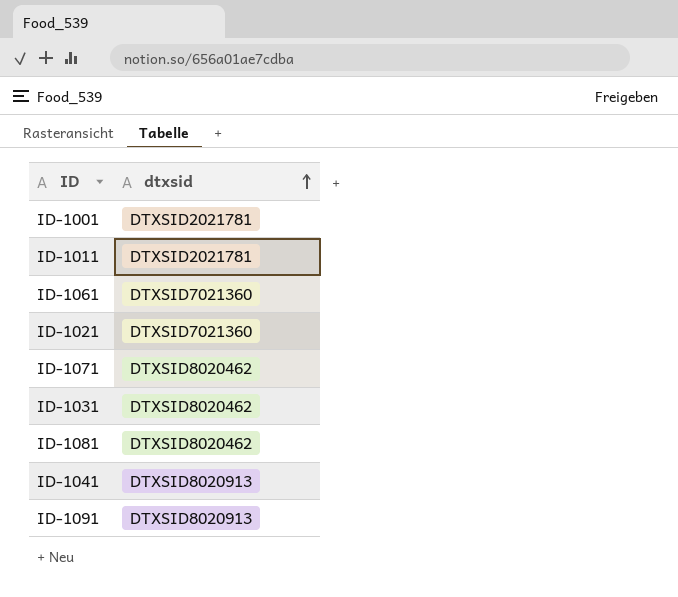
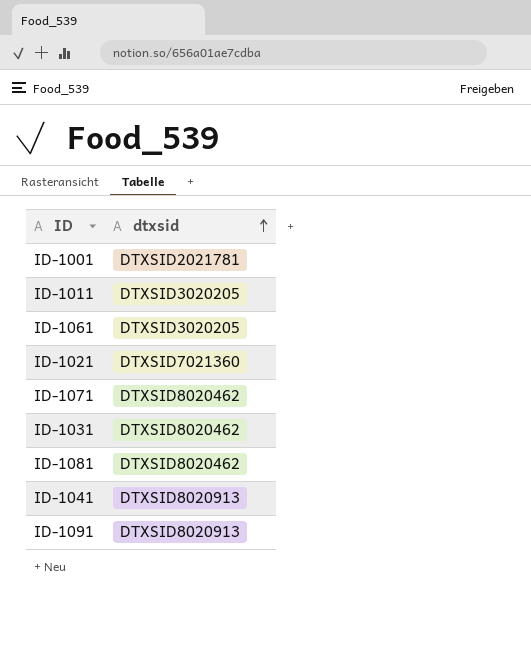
ID-1011 | dtxsid: DTXSID2021781 -> DTXSID3020205
ID-1061 | dtxsid: DTXSID7021360 -> DTXSID3020205

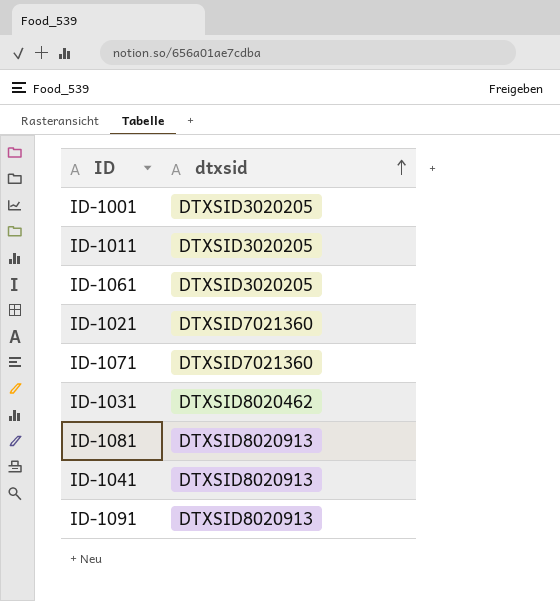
ID-1001 | dtxsid: DTXSID2021781 -> DTXSID3020205
ID-1071 | dtxsid: DTXSID8020462 -> DTXSID7021360
ID-1081 | dtxsid: DTXSID8020462 -> DTXSID8020913

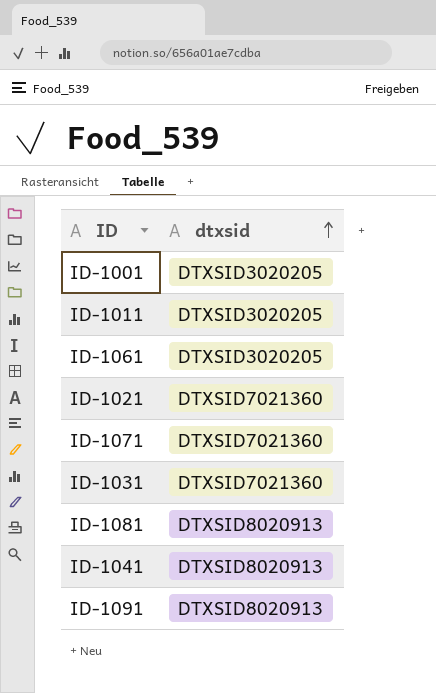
ID-1031 | dtxsid: DTXSID8020462 -> DTXSID7021360

